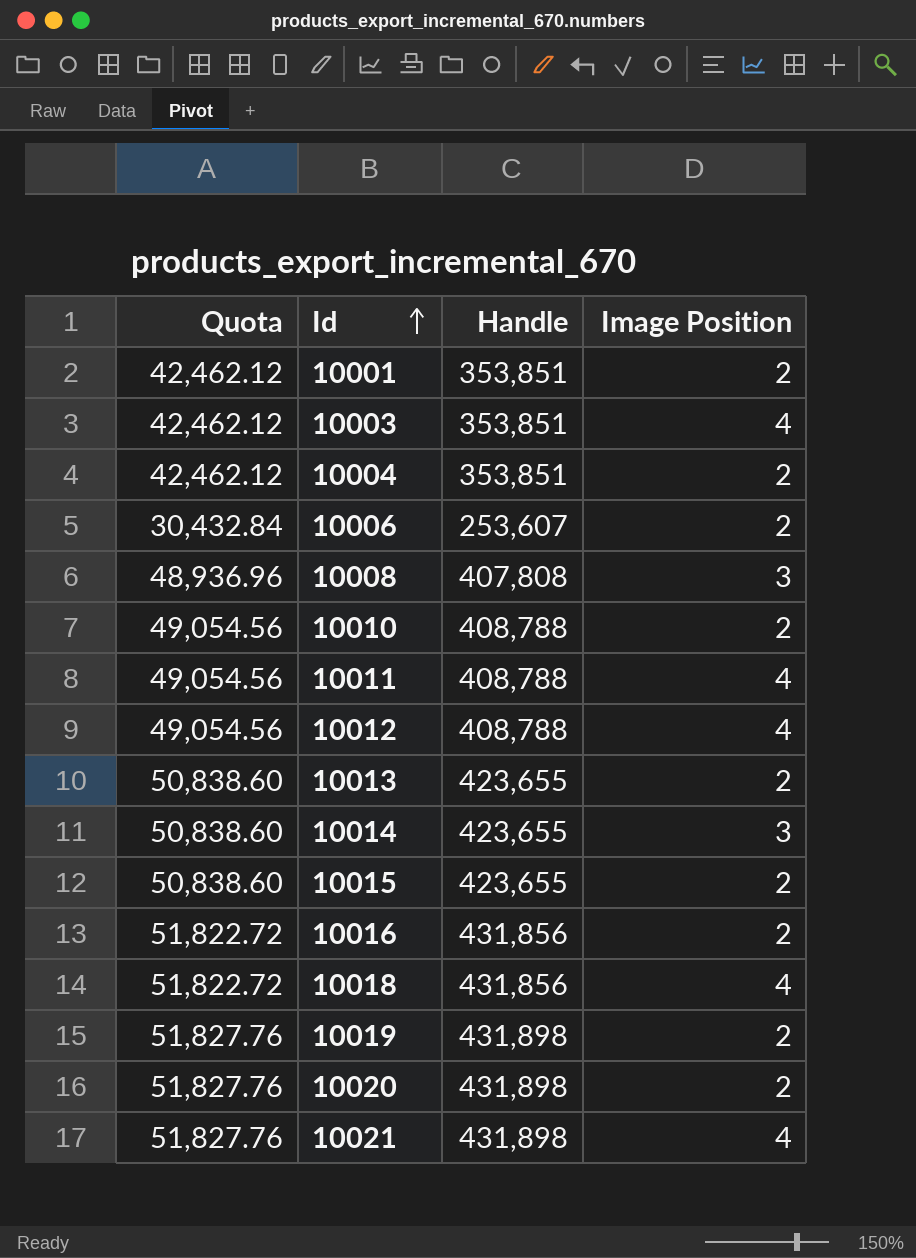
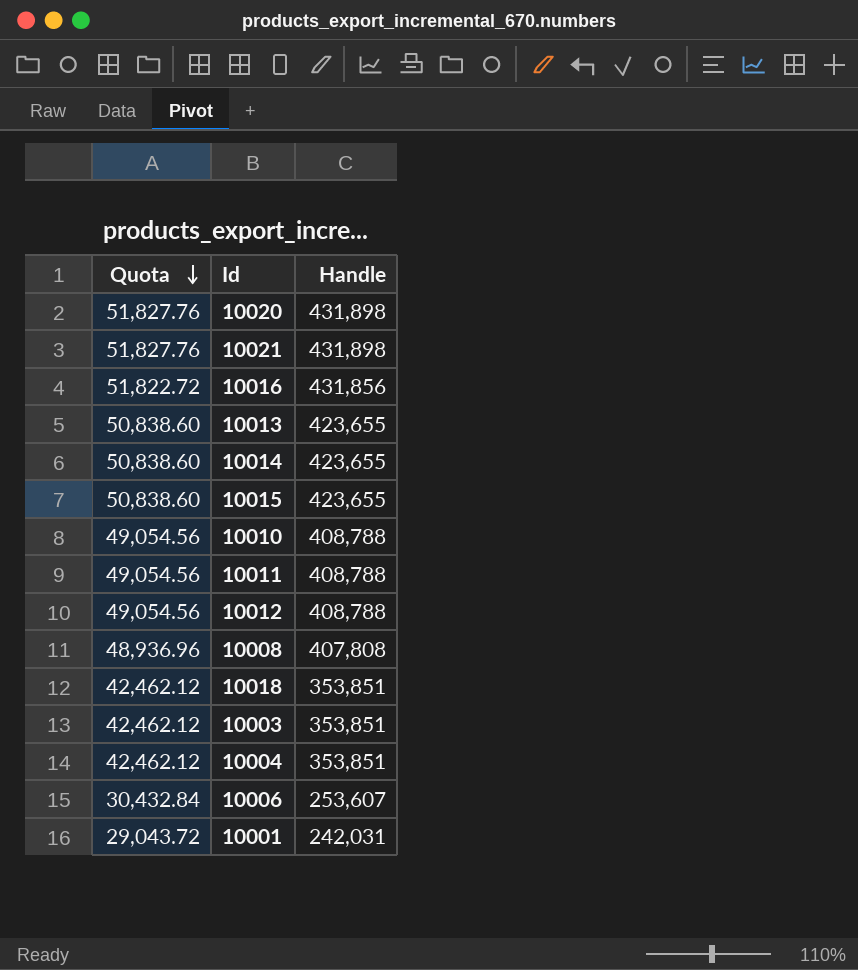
row order: Id ascending -> Quota descending
column Image Position | position: 4 -> none
row 10019: 51,827.76 | 431,898 | 2 -> none
10018 | Quota: 51,822.72 -> 42,462.12
10018 | Handle: 431,856 -> 353,851
10001 | Quota: 42,462.12 -> 29,043.72
10001 | Handle: 353,851 -> 242,031

